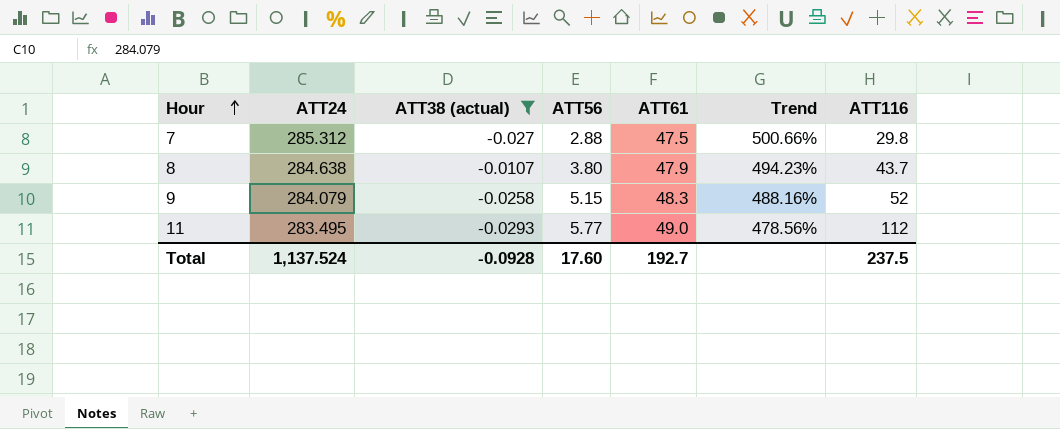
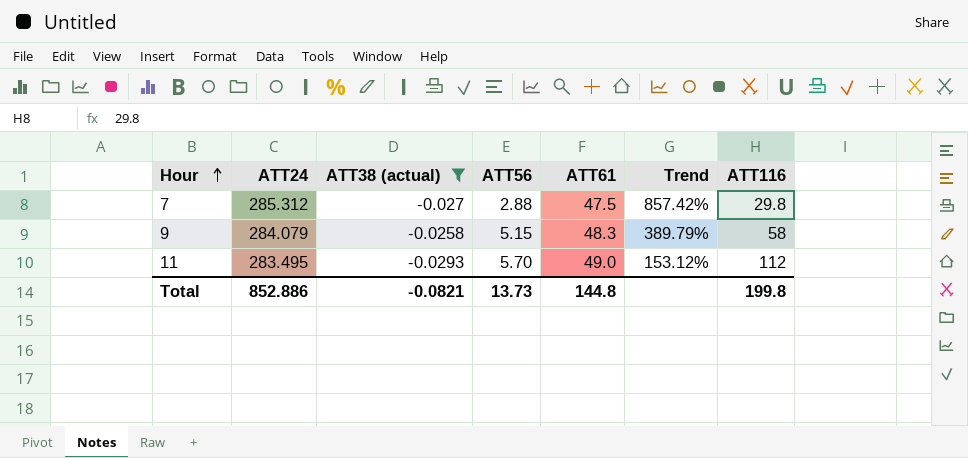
column Trend | formula: ([ATT24] - [ATT61]) / [ATT61] -> ([ATT24] - [ATT116]) / [ATT116]
row 8: 284.638 | -0.0107 | 3.80 | 47.9 | 494.23% | 43.7 -> none
9 | ATT116: 52 -> 58
11 | ATT56: 5.77 -> 5.70
Total | ATT24: 1,137.524 -> 852.886
Total | ATT38 (actual): -0.0928 -> -0.0821
Total | ATT56: 17.60 -> 13.73
Total | ATT61: 192.7 -> 144.8
Total | ATT116: 237.5 -> 199.8

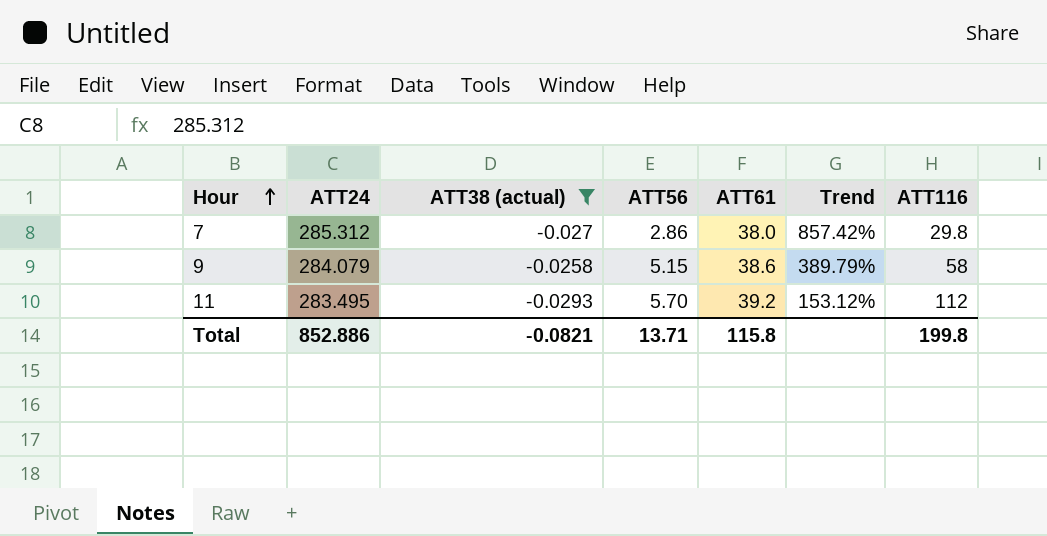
7 | ATT56: 2.88 -> 2.86
7 | ATT61: 47.5 -> 38.0
9 | ATT61: 48.3 -> 38.6
11 | ATT61: 49.0 -> 39.2
Total | ATT56: 13.73 -> 13.71
Total | ATT61: 144.8 -> 115.8

